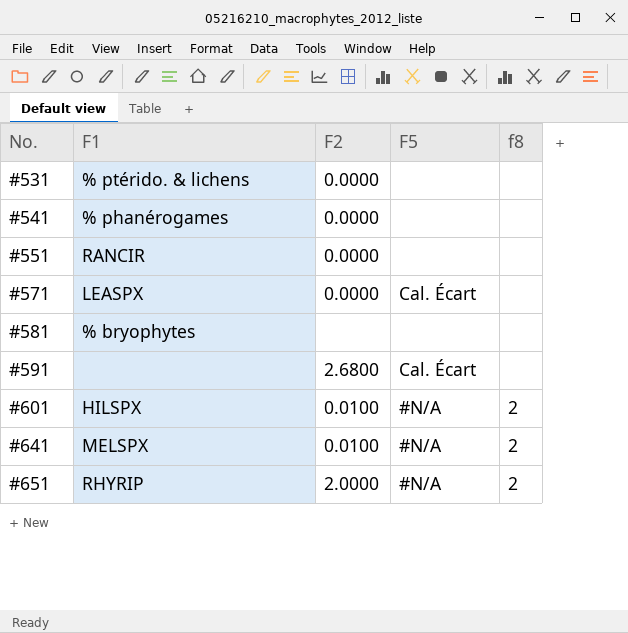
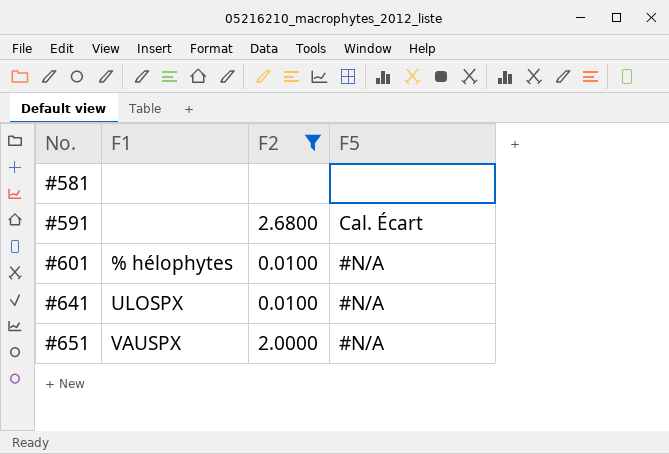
filter: none -> F2 != 0.0000
column f8 | position: 5 -> none
#581 | F1: % bryophytes -> none
#601 | F1: HILSPX -> % hélophytes
#641 | F1: MELSPX -> ULOSPX
#651 | F1: RHYRIP -> VAUSPX

